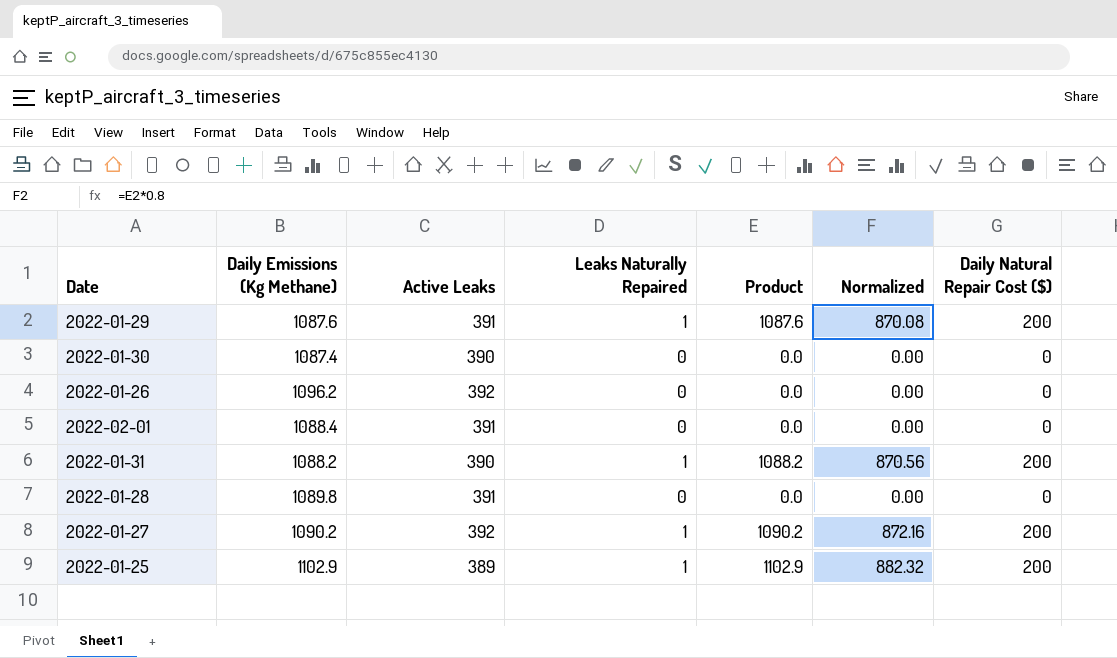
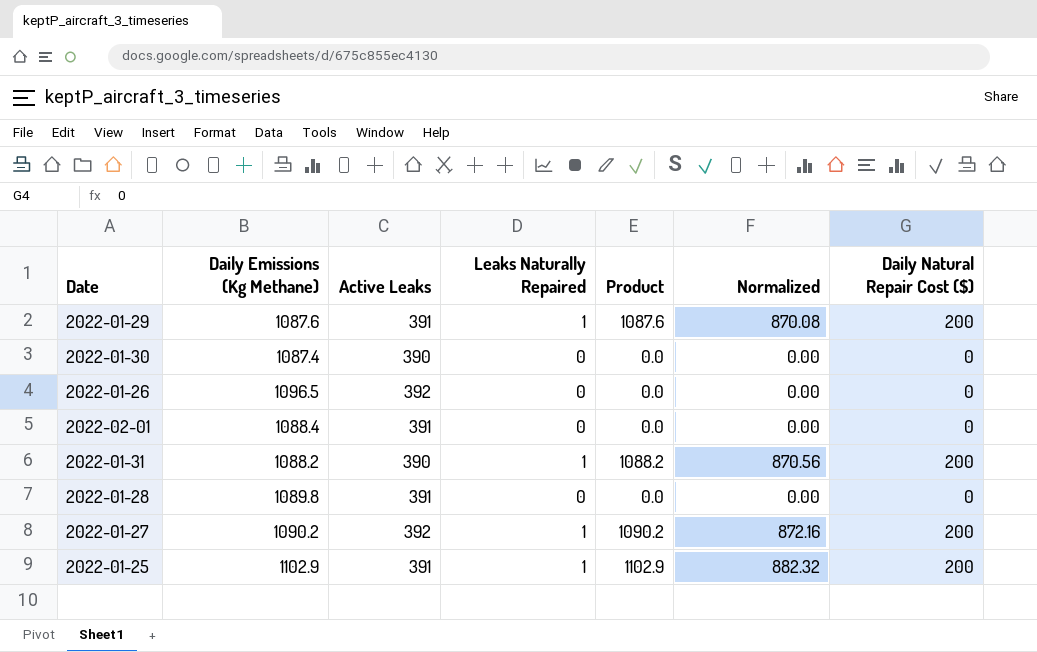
2022-01-26 | Daily Emissions (Kg Methane): 1096.2 -> 1096.5
2022-01-25 | Active Leaks: 389 -> 391

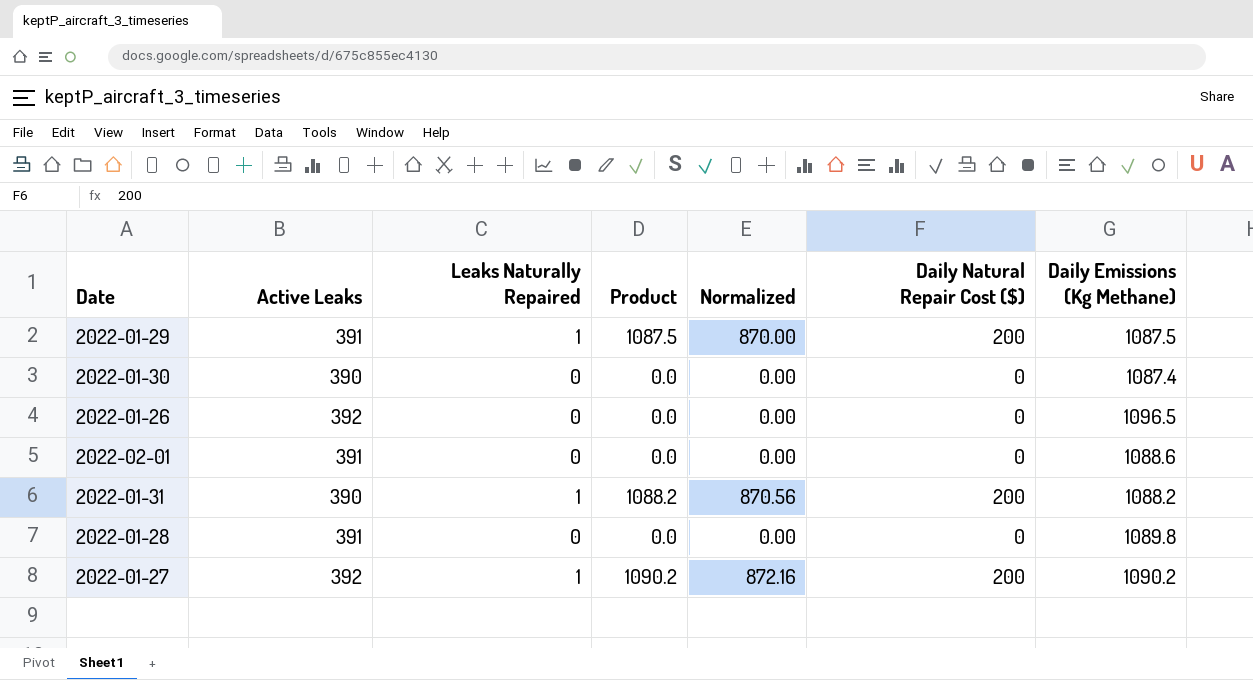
column Daily Emissions (Kg Methane) | position: 2 -> 7
row 2022-01-25: 1102.9 | 391 | 1 | 1102.9 | 882.32 | 200 -> none
2022-01-29 | Product: 1087.6 -> 1087.5
2022-01-29 | Normalized: 870.08 -> 870.00
2022-01-29 | Daily Emissions (Kg Methane): 1087.6 -> 1087.5
2022-02-01 | Daily Emissions (Kg Methane): 1088.4 -> 1088.6

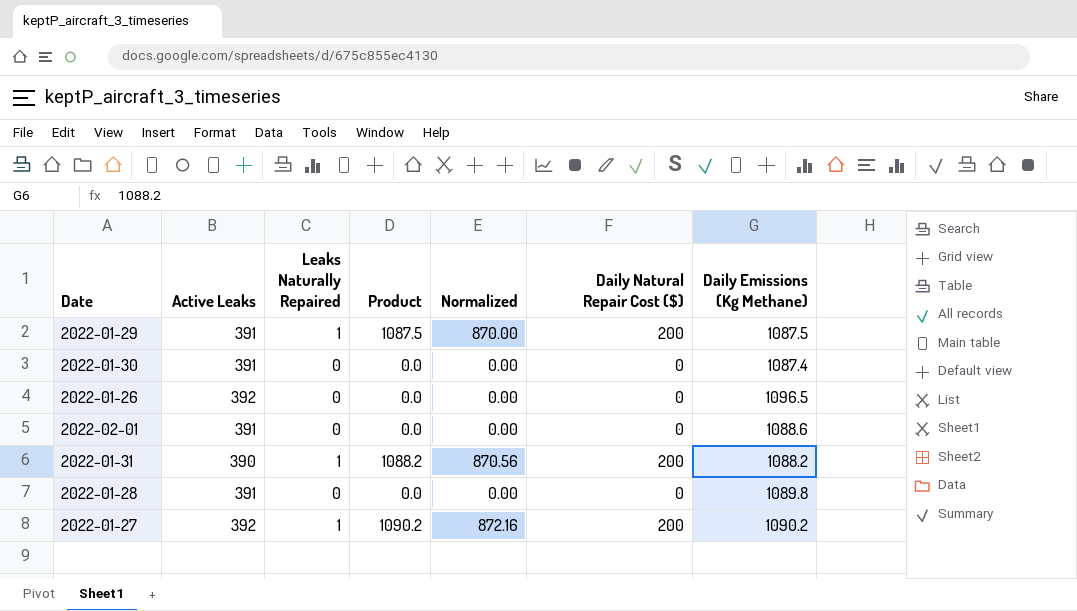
2022-01-30 | Active Leaks: 390 -> 391

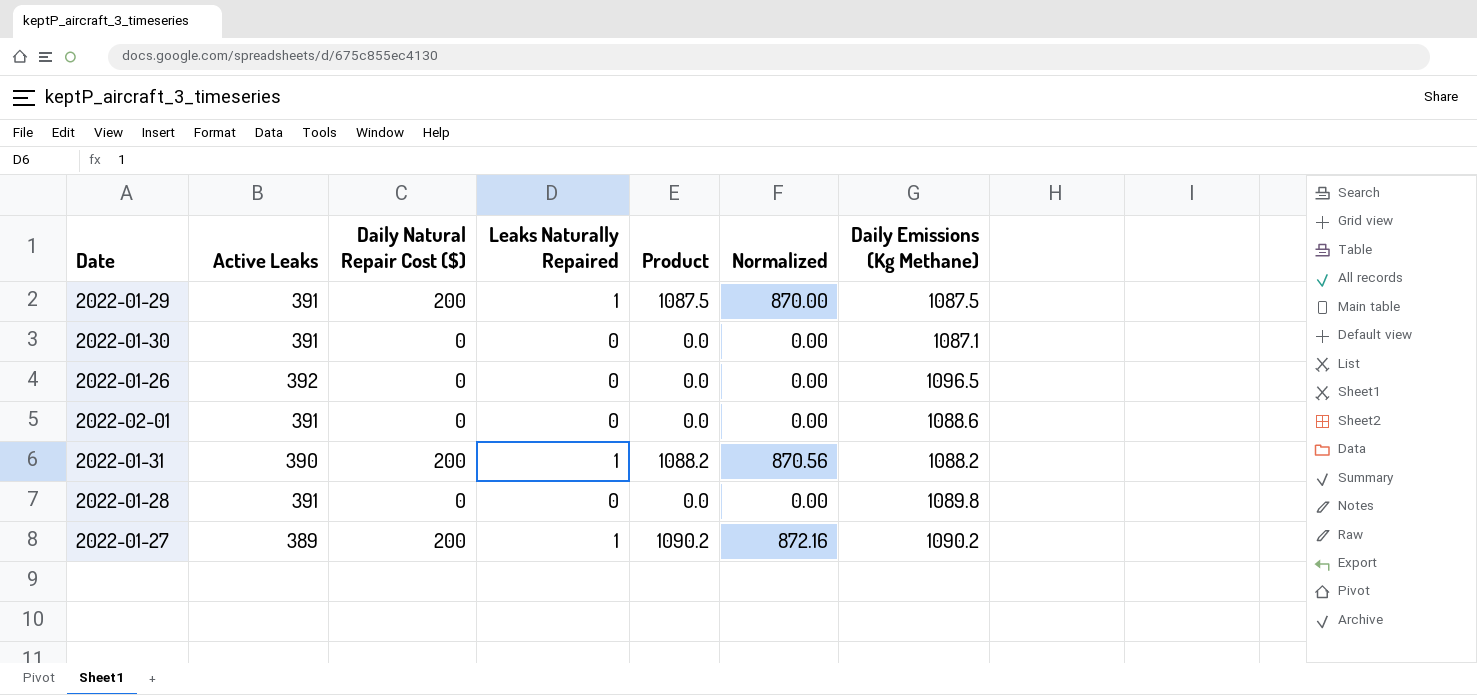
column Daily Natural Repair Cost ($) | position: 6 -> 3
2022-01-30 | Daily Emissions (Kg Methane): 1087.4 -> 1087.1
2022-01-27 | Active Leaks: 392 -> 389

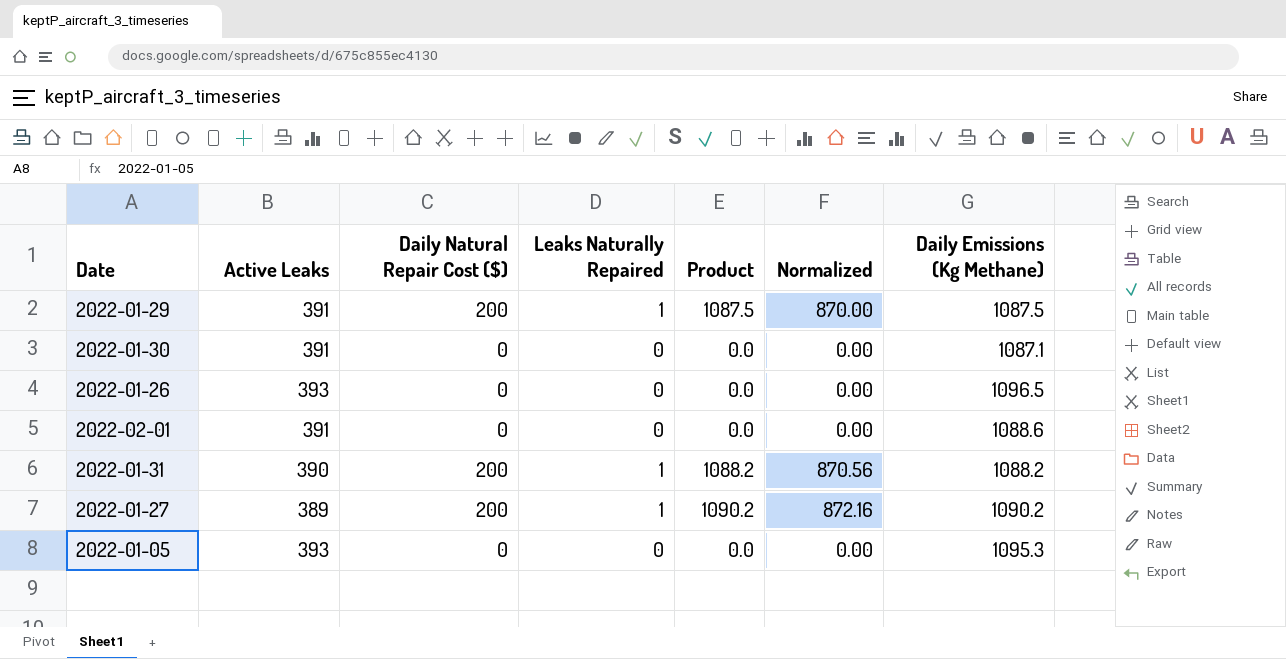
row 2022-01-28: 391 | 0 | 0 | 0.0 | 0.00 | 1089.8 -> none
2022-01-26 | Active Leaks: 392 -> 393
row 2022-01-05: none -> 393 | 0 | 0 | 0.0 | 0.00 | 1095.3

